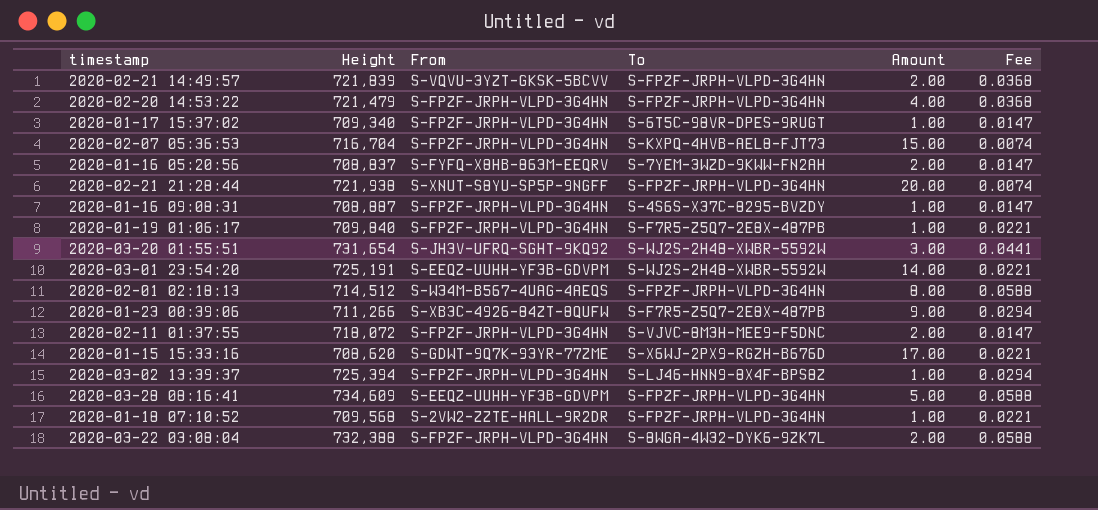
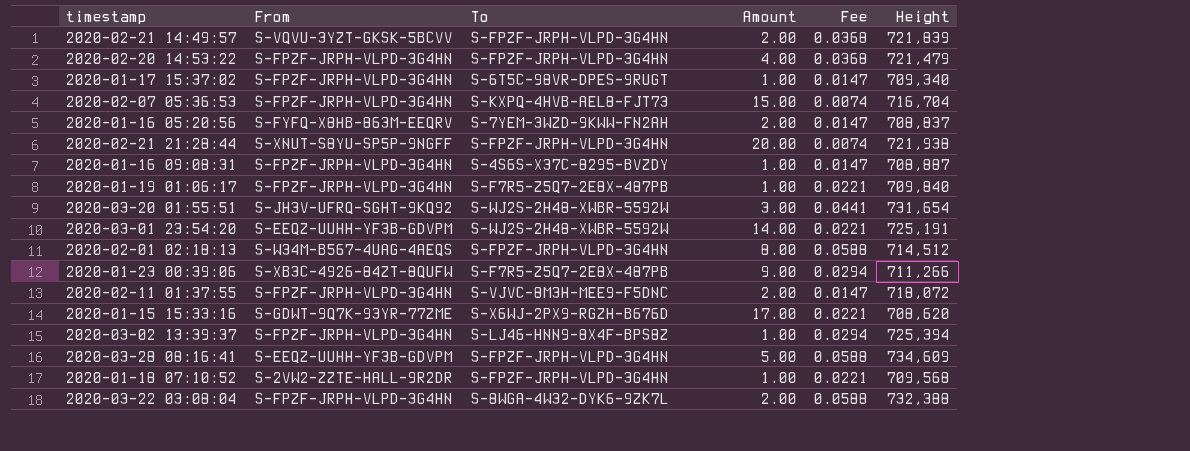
column Height | position: 2 -> 6

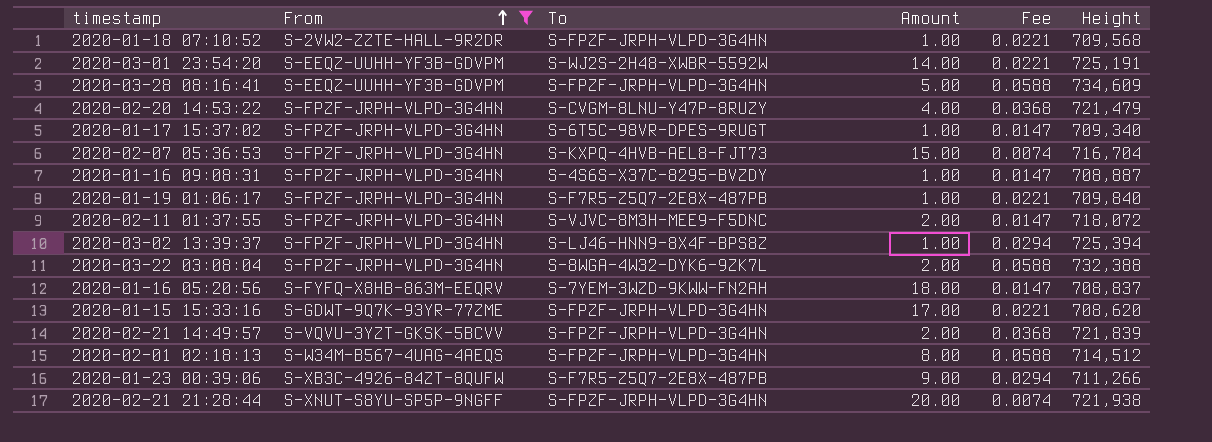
filter: none -> From != S-JH3V-UFRQ-SGHT-9KQ92
row order: none -> From ascending
2020-02-20 14:53:22 | To: S-FPZF-JRPH-VLPD-3G4HN -> S-CVGM-8LNU-Y47P-8RUZY
2020-01-16 05:20:56 | Amount: 2.00 -> 18.00
2020-01-15 15:33:16 | To: S-X6WJ-2PX9-RGZH-B676D -> S-FPZF-JRPH-VLPD-3G4HN

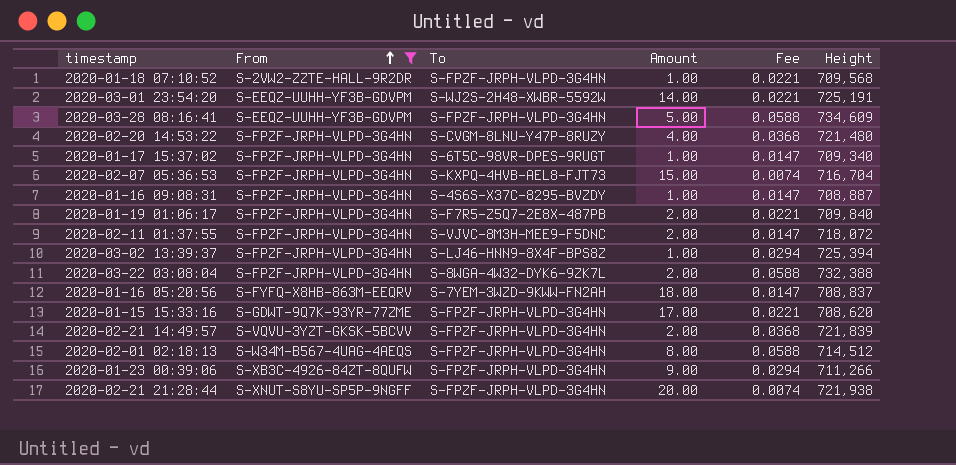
2020-02-20 14:53:22 | Height: 721,479 -> 721,480
2020-01-19 01:06:17 | Amount: 1.00 -> 2.00
2020-01-23 00:39:06 | To: S-F7R5-Z5Q7-2E8X-487PB -> S-FPZF-JRPH-VLPD-3G4HN

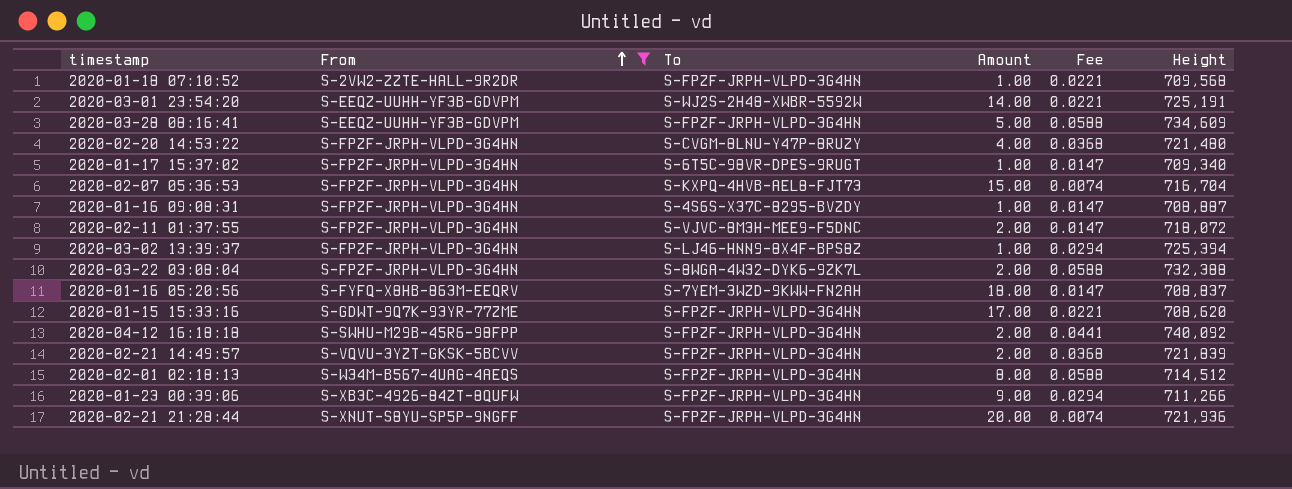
row 2020-01-19 01:06:17: S-FPZF-JRPH-VLPD-3G4HN | S-F7R5-Z5Q7-2E8X-487PB | 2.00 | 0.0221 | 709,840 -> none
row 2020-04-12 16:18:18: none -> S-SWHU-M29B-45R6-98FPP | S-FPZF-JRPH-VLPD-3G4HN | 2.00 | 0.0441 | 740,092
2020-02-21 21:28:44 | Height: 721,938 -> 721,936

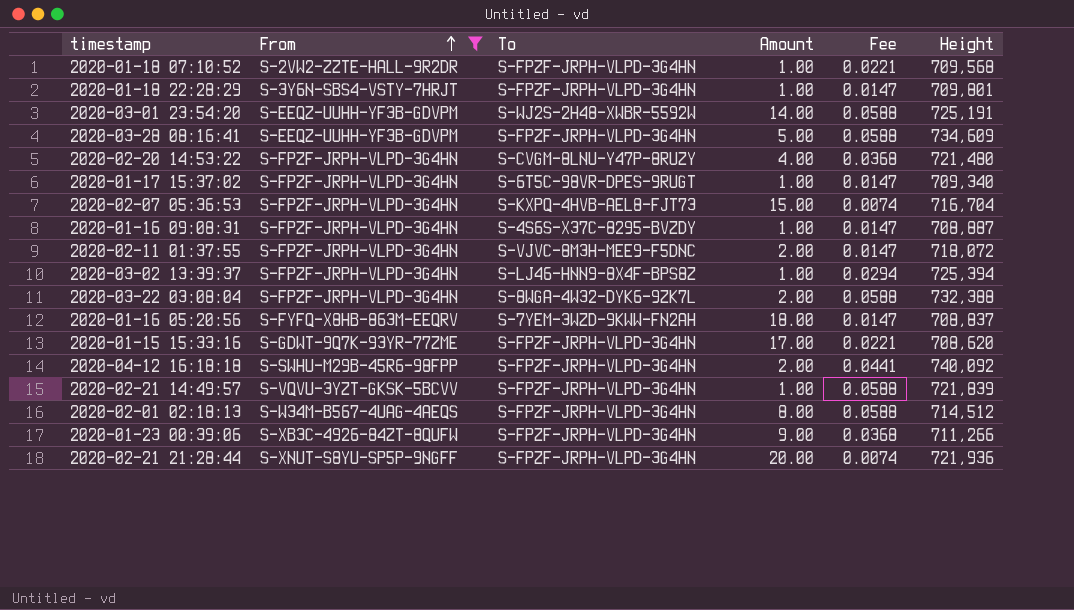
row 2020-01-18 22:28:29: none -> S-3Y6N-SBS4-VSTY-7HRJT | S-FPZF-JRPH-VLPD-3G4HN | 1.00 | 0.0147 | 709,801
2020-03-01 23:54:20 | Fee: 0.0221 -> 0.0588
2020-02-21 14:49:57 | Amount: 2.00 -> 1.00
2020-02-21 14:49:57 | Fee: 0.0368 -> 0.0588
2020-01-23 00:39:06 | Fee: 0.0294 -> 0.0368

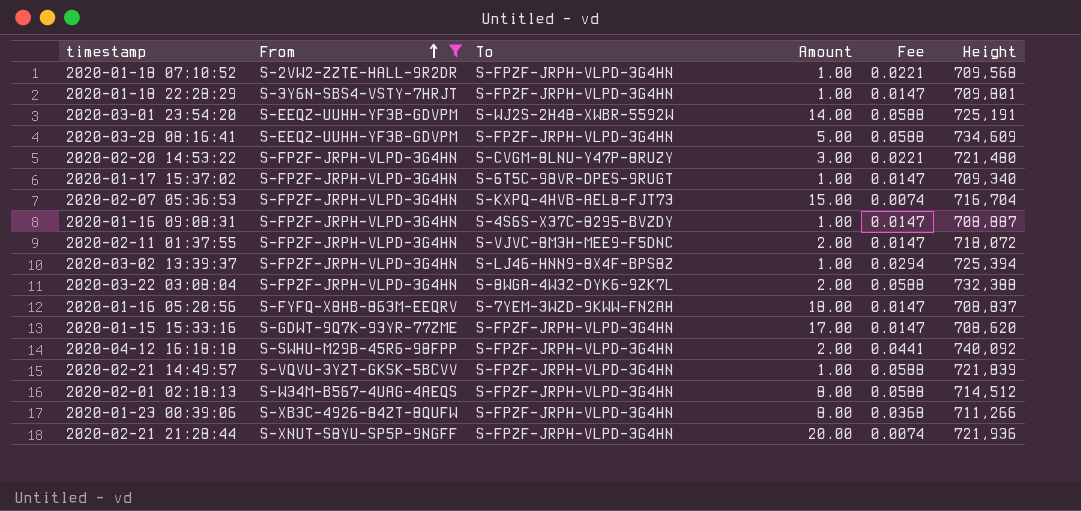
2020-02-20 14:53:22 | Amount: 4.00 -> 3.00
2020-02-20 14:53:22 | Fee: 0.0368 -> 0.0221
2020-01-15 15:33:16 | Fee: 0.0221 -> 0.0147
2020-01-23 00:39:06 | Amount: 9.00 -> 8.00

